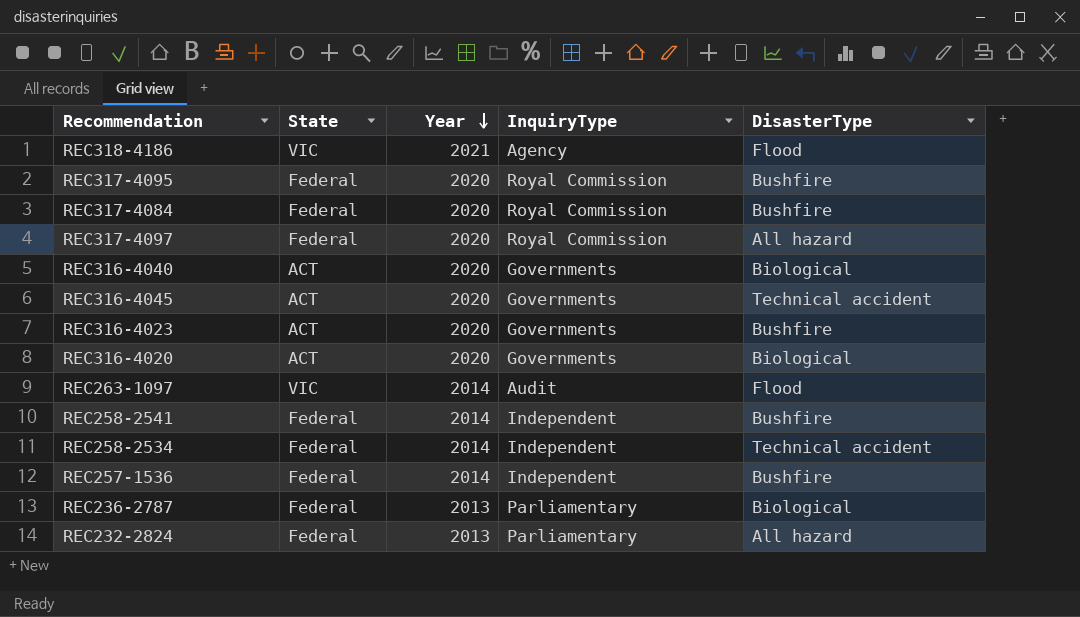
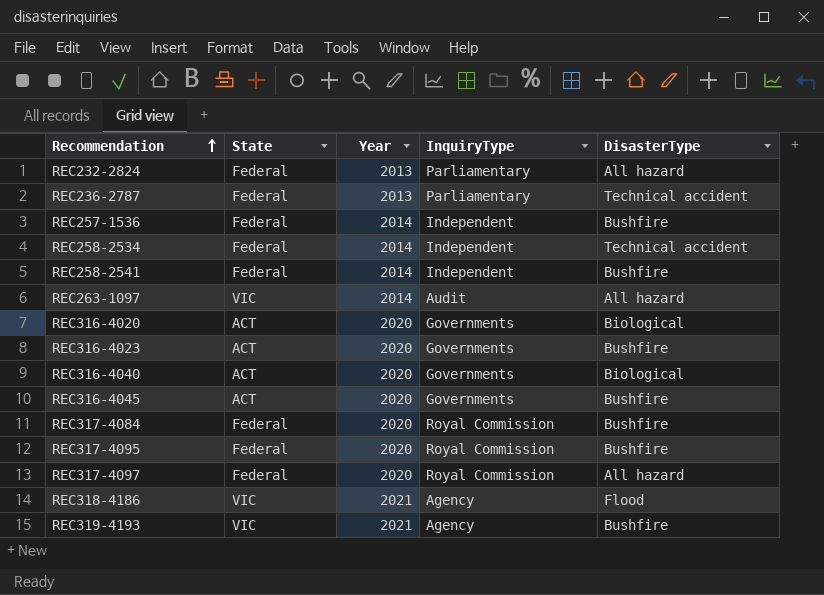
row order: Year descending -> Recommendation ascending
REC236-2787 | DisasterType: Biological -> Technical accident
REC263-1097 | DisasterType: Flood -> All hazard
REC316-4045 | DisasterType: Technical accident -> Bushfire
row REC319-4193: none -> VIC | 2021 | Agency | Bushfire

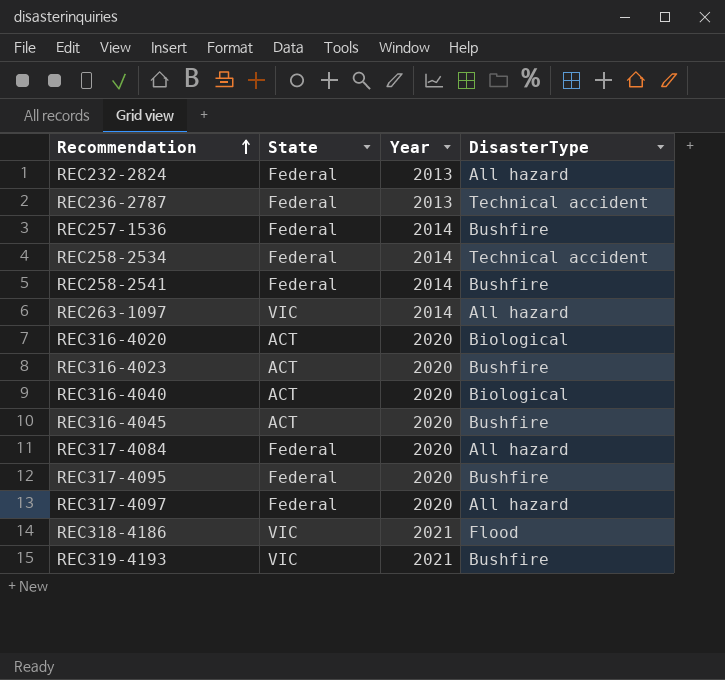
column InquiryType | position: 4 -> none
REC317-4084 | DisasterType: Bushfire -> All hazard

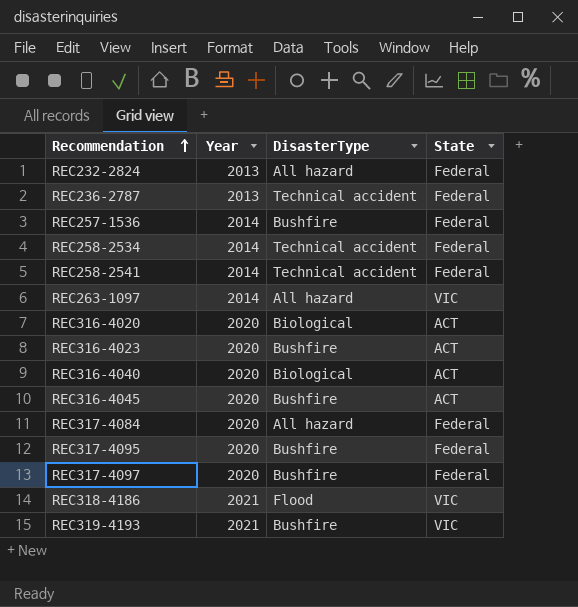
column State | position: 2 -> 4
REC258-2541 | DisasterType: Bushfire -> Technical accident
REC317-4097 | DisasterType: All hazard -> Bushfire

